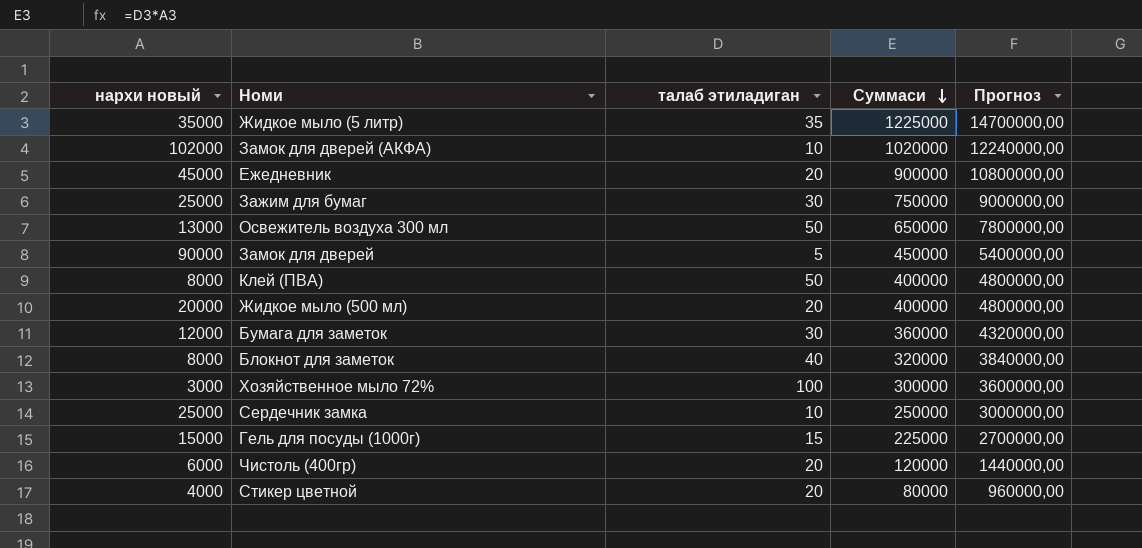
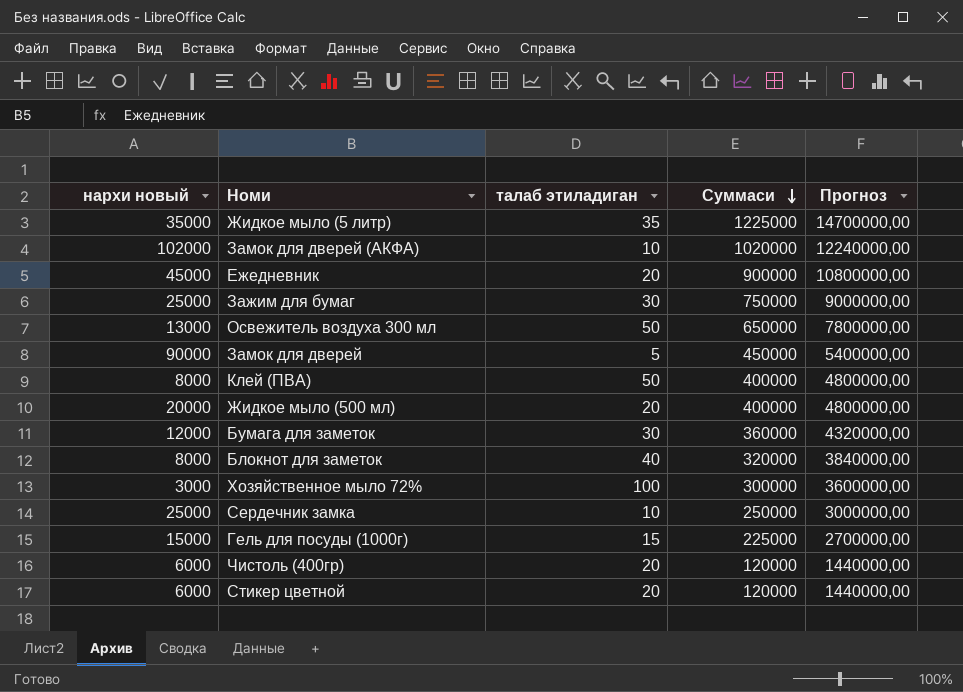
Стикер цветной | нархи новый: 4000 -> 6000
Стикер цветной | Суммаси: 80000 -> 120000
Стикер цветной | Прогноз: 960000,00 -> 1440000,00

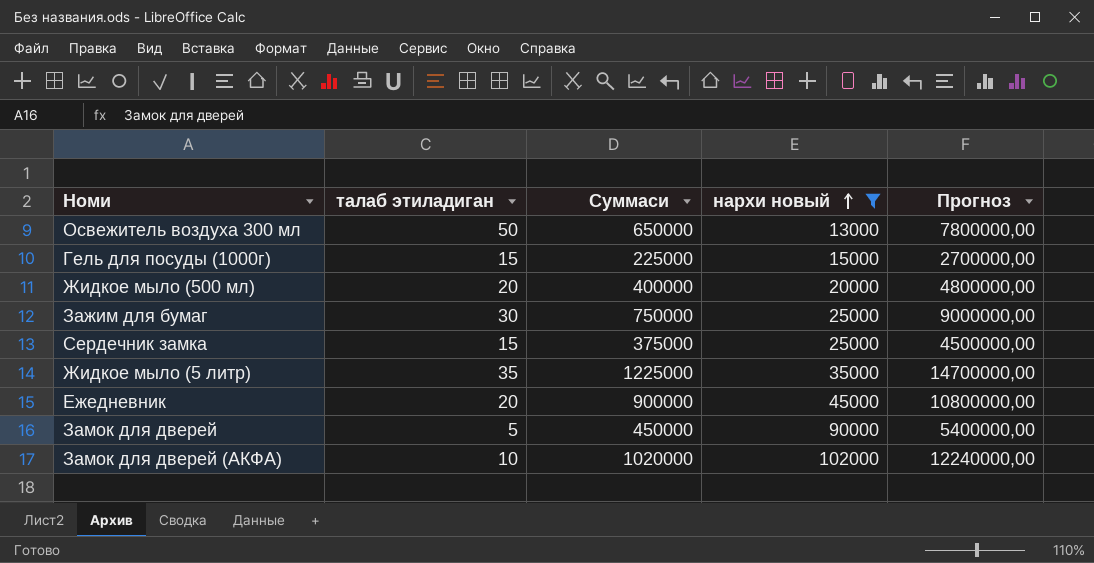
filter: none -> нархи новый >= 13000
row order: Суммаси descending -> нархи новый ascending
column нархи новый | position: 1 -> 4
Сердечник замка | талаб этиладиган: 10 -> 15
Сердечник замка | Суммаси: 250000 -> 375000
Сердечник замка | Прогноз: 3000000,00 -> 4500000,00

